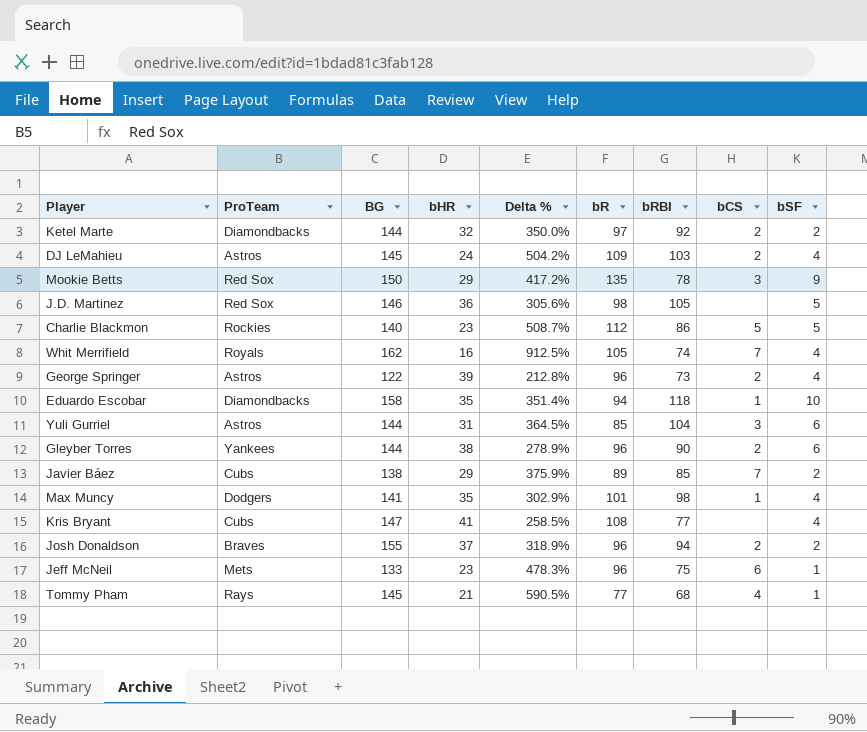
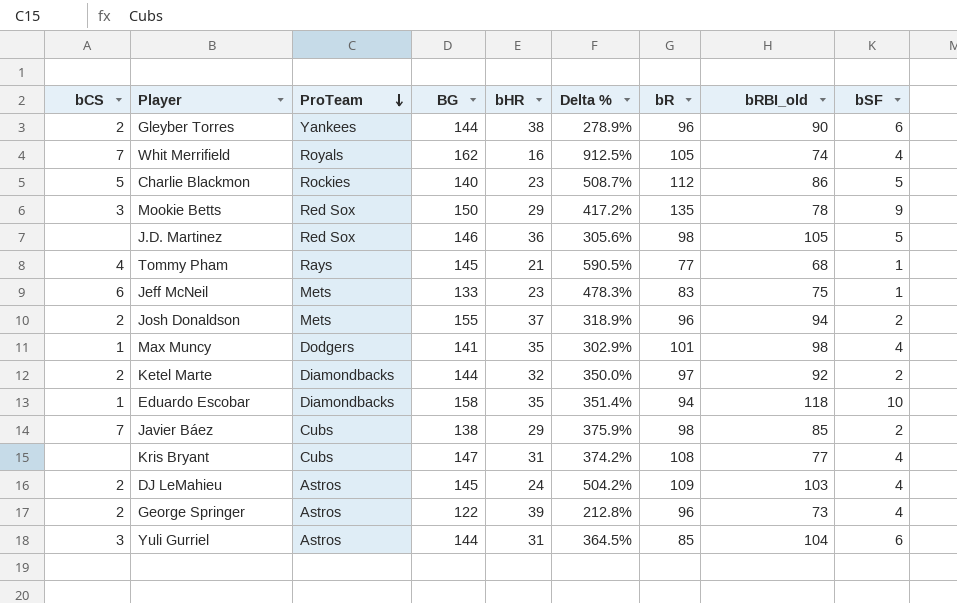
row order: none -> ProTeam descending
column bCS | position: 8 -> 1
column name: bRBI -> bRBI_old
Jeff McNeil | bR: 96 -> 83
Josh Donaldson | ProTeam: Braves -> Mets
Javier Báez | bR: 89 -> 98
Kris Bryant | bHR: 41 -> 31
Kris Bryant | Delta %: 258.5% -> 374.2%

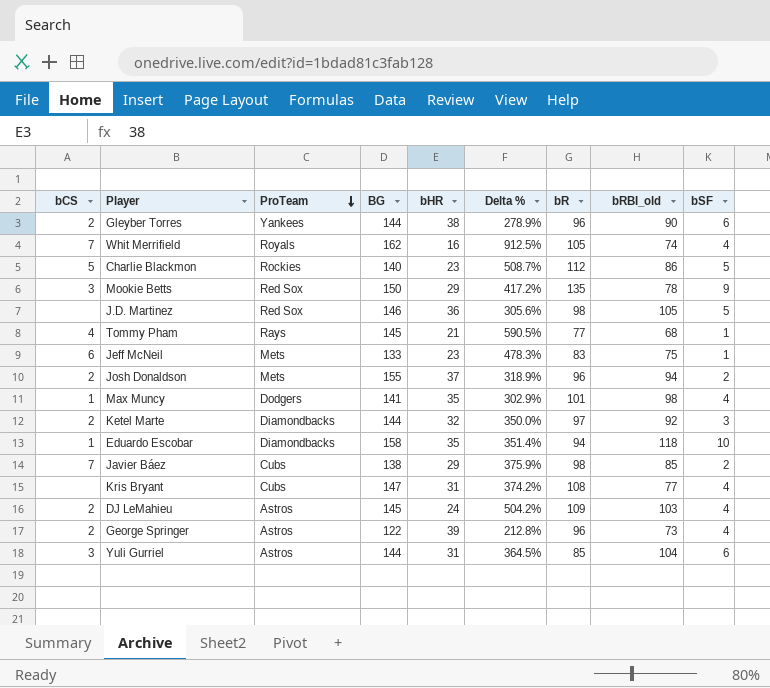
Ketel Marte | bSF: 2 -> 3

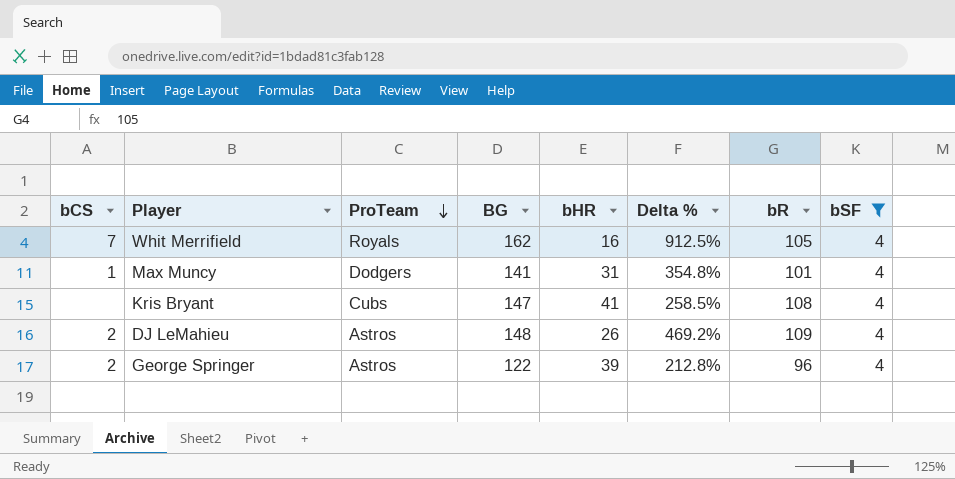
filter: none -> bSF = 4
column bRBI_old | position: 8 -> none
Max Muncy | bHR: 35 -> 31
Max Muncy | Delta %: 302.9% -> 354.8%
Kris Bryant | bHR: 31 -> 41
Kris Bryant | Delta %: 374.2% -> 258.5%
DJ LeMahieu | BG: 145 -> 148
DJ LeMahieu | bHR: 24 -> 26
DJ LeMahieu | Delta %: 504.2% -> 469.2%

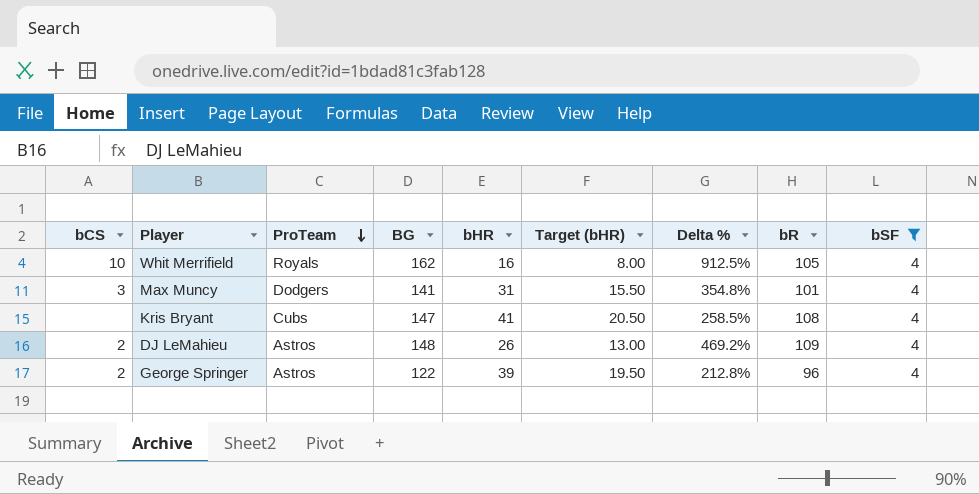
column Target (bHR) | formula: none -> [bHR] * 0.5
Whit Merrifield | bCS: 7 -> 10
Max Muncy | bCS: 1 -> 3

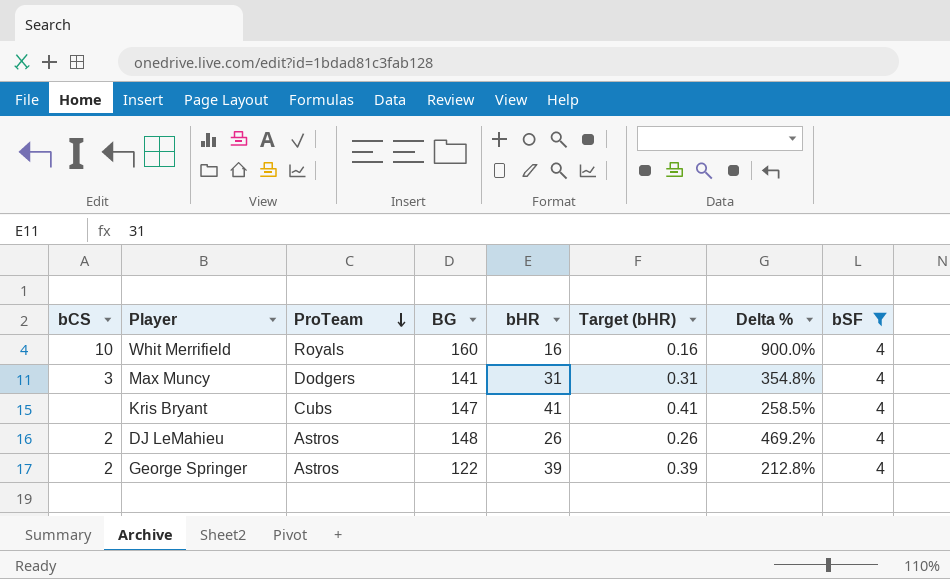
column bR | position: 8 -> none
column Target (bHR) | formula: [bHR] * 0.5 -> [bHR] * 0.01
Whit Merrifield | BG: 162 -> 160
Whit Merrifield | Delta %: 912.5% -> 900.0%

